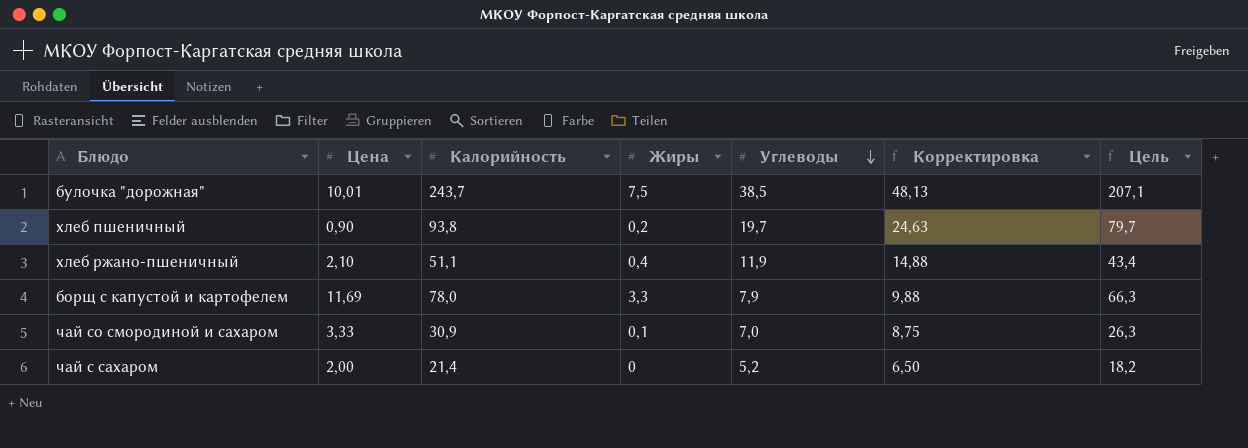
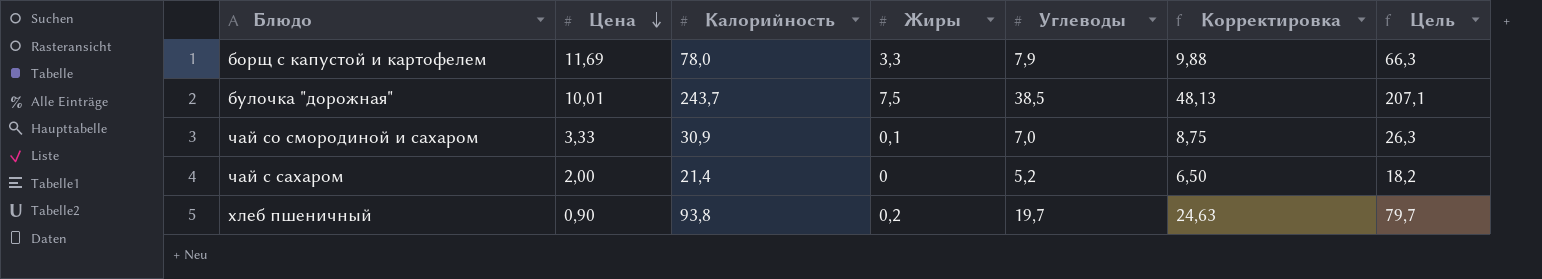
row order: Углеводы descending -> Цена descending
row хлеб ржано-пшеничный: 2,10 | 51,1 | 0,4 | 11,9 | 14,88 | 43,4 -> none

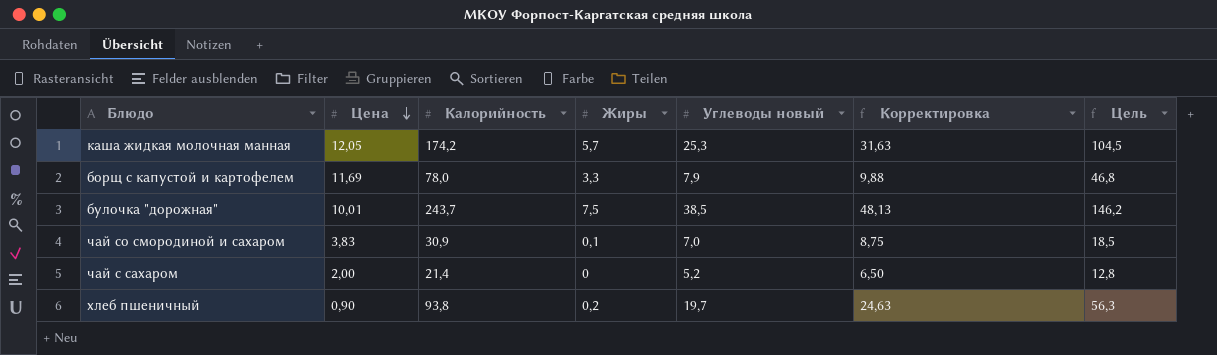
column name: Углеводы -> Углеводы новый
column Цель | formula: [Калорийность] * 0,85 -> [Калорийность] * 0,6
row каша жидкая молочная манная: none -> 12,05 | 174,2 | 5,7 | 25,3 | 31,63 | 104,5
чай со смородиной и сахаром | Цена: 3,33 -> 3,83

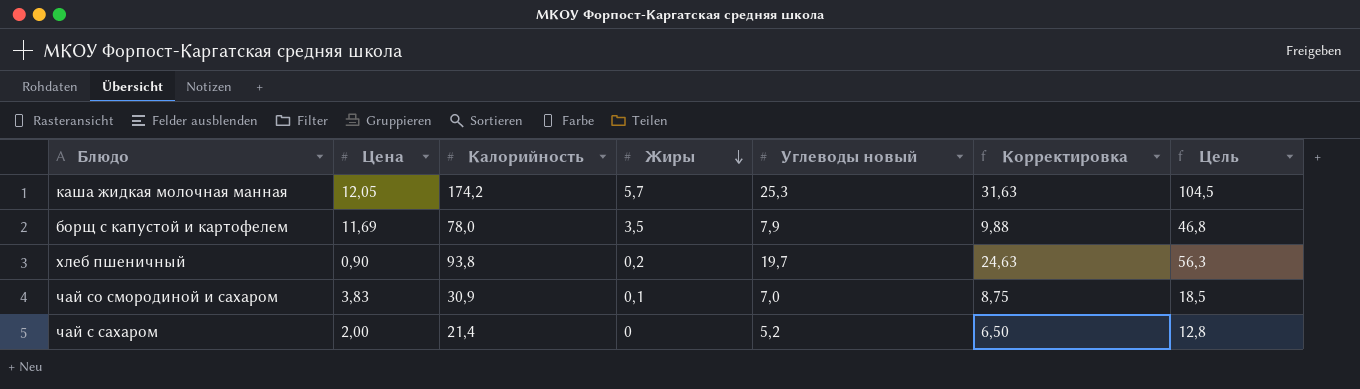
row order: Цена descending -> Жиры descending
row булочка "дорожная": 10,01 | 243,7 | 7,5 | 38,5 | 48,13 | 146,2 -> none
борщ с капустой и картофелем | Жиры: 3,3 -> 3,5

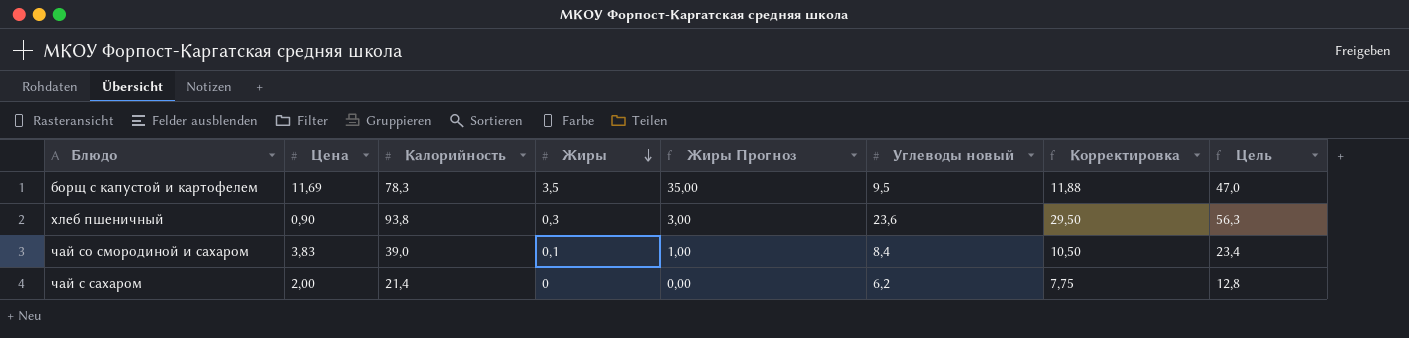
column Жиры Прогноз | formula: none -> [Жиры] * 10
row каша жидкая молочная манная: 12,05 | 174,2 | 5,7 | 25,3 | 31,63 | 104,5 -> none
борщ с капустой и картофелем | Калорийность: 78,0 -> 78,3
борщ с капустой и картофелем | Углеводы новый: 7,9 -> 9,5
борщ с капустой и картофелем | Корректировка: 9,88 -> 11,88
борщ с капустой и картофелем | Цель: 46,8 -> 47,0
хлеб пшеничный | Жиры: 0,2 -> 0,3
хлеб пшеничный | Углеводы новый: 19,7 -> 23,6
хлеб пшеничный | Корректировка: 24,63 -> 29,50
чай со смородиной и сахаром | Калорийность: 30,9 -> 39,0
чай со смородиной и сахаром | Углеводы новый: 7,0 -> 8,4
чай со смородиной и сахаром | Корректировка: 8,75 -> 10,50
чай со смородиной и сахаром | Цель: 18,5 -> 23,4
чай с сахаром | Углеводы новый: 5,2 -> 6,2
чай с сахаром | Корректировка: 6,50 -> 7,75

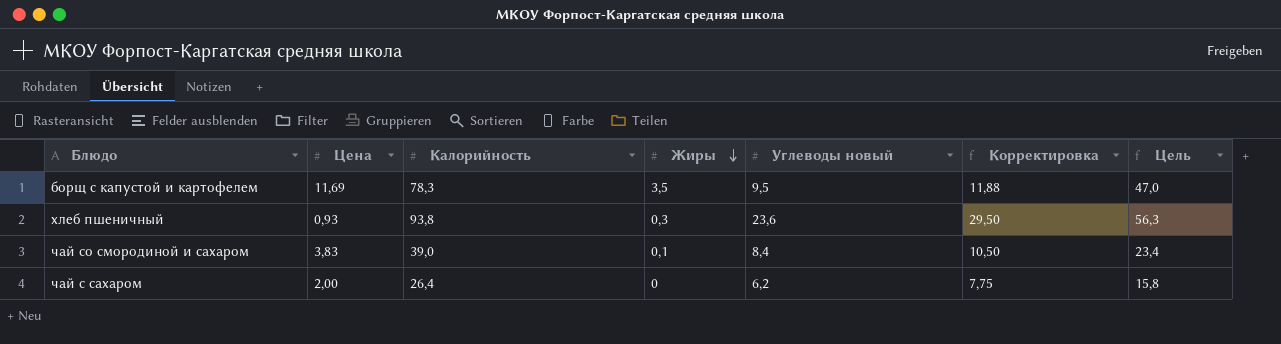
column Жиры Прогноз | formula: [Жиры] * 10 -> none
хлеб пшеничный | Цена: 0,90 -> 0,93
чай с сахаром | Калорийность: 21,4 -> 26,4
чай с сахаром | Цель: 12,8 -> 15,8

